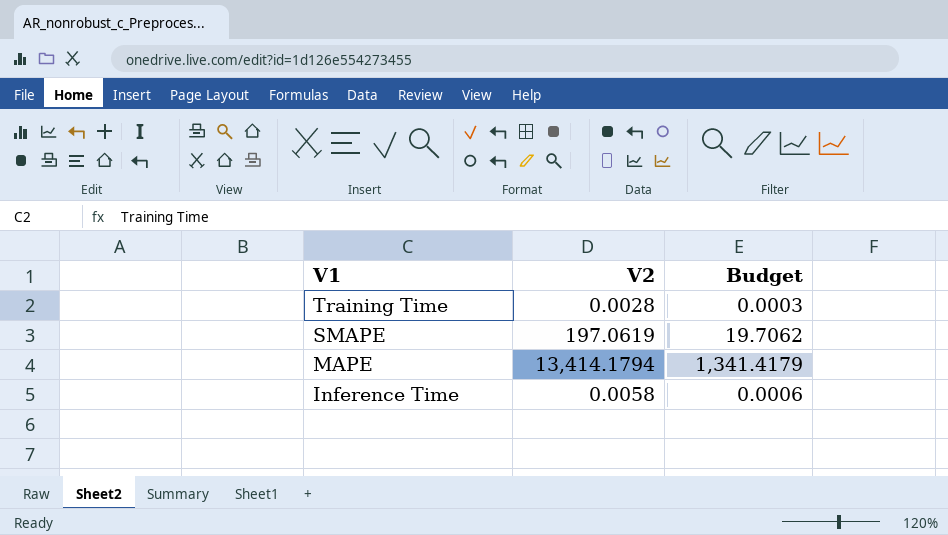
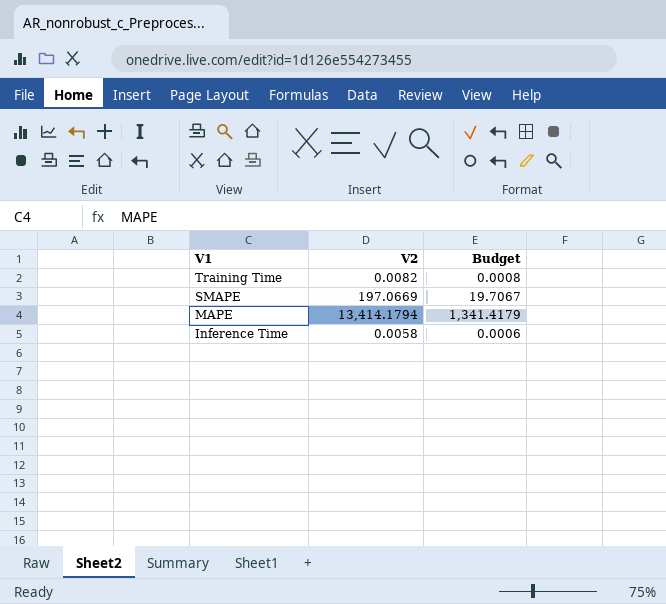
Training Time | V2: 0.0028 -> 0.0082
Training Time | Budget: 0.0003 -> 0.0008
SMAPE | V2: 197.0619 -> 197.0669
SMAPE | Budget: 19.7062 -> 19.7067

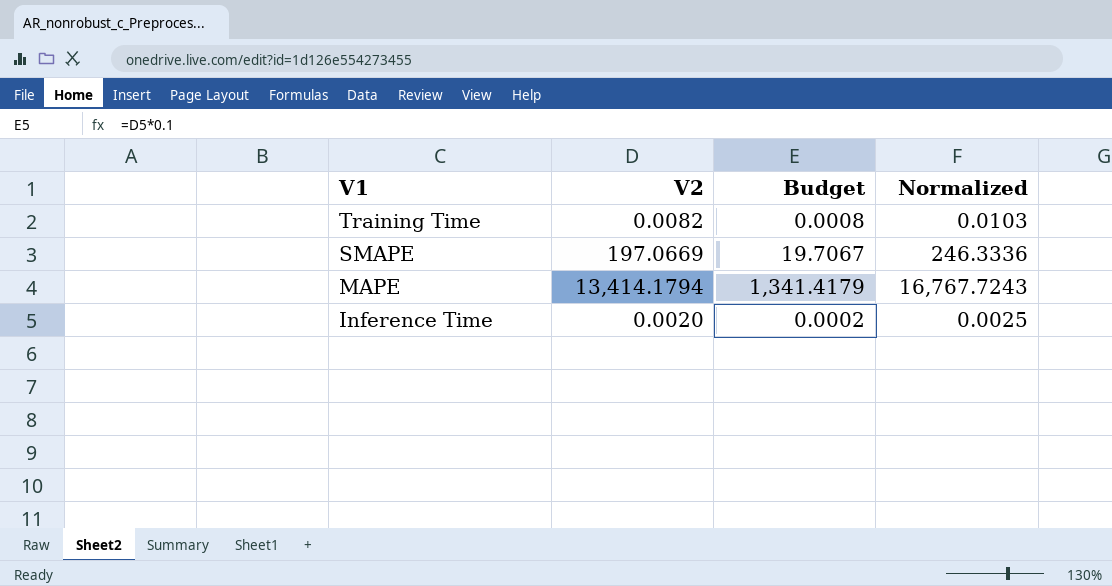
column Normalized | formula: none -> [V2] * 1.25
Inference Time | V2: 0.0058 -> 0.0020
Inference Time | Budget: 0.0006 -> 0.0002

